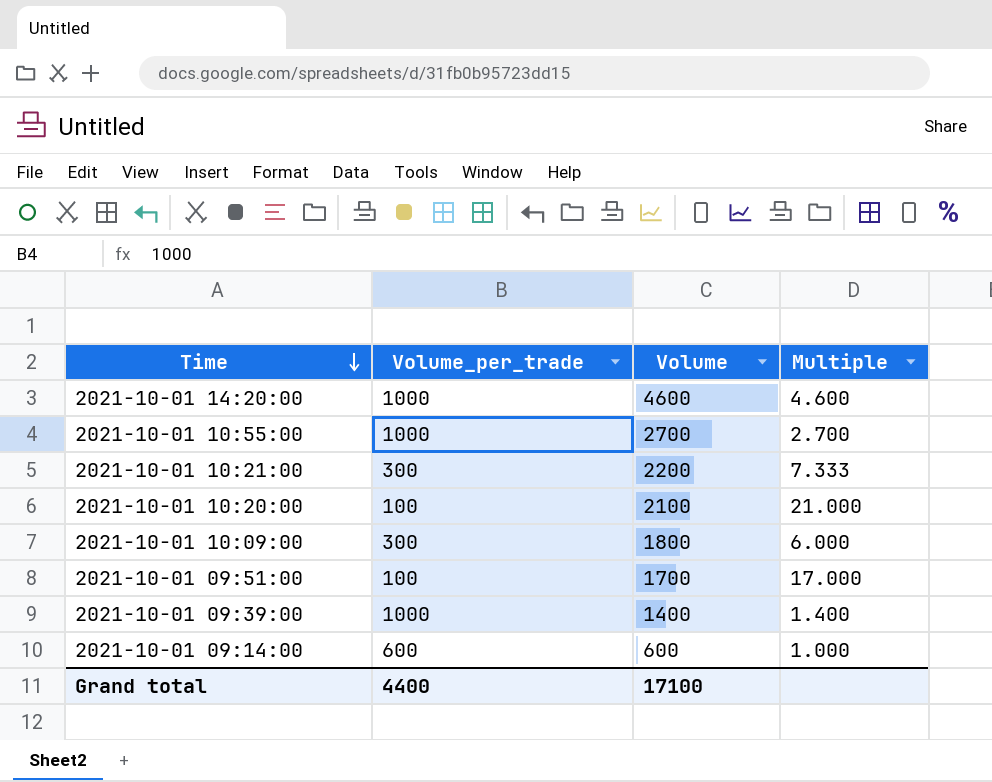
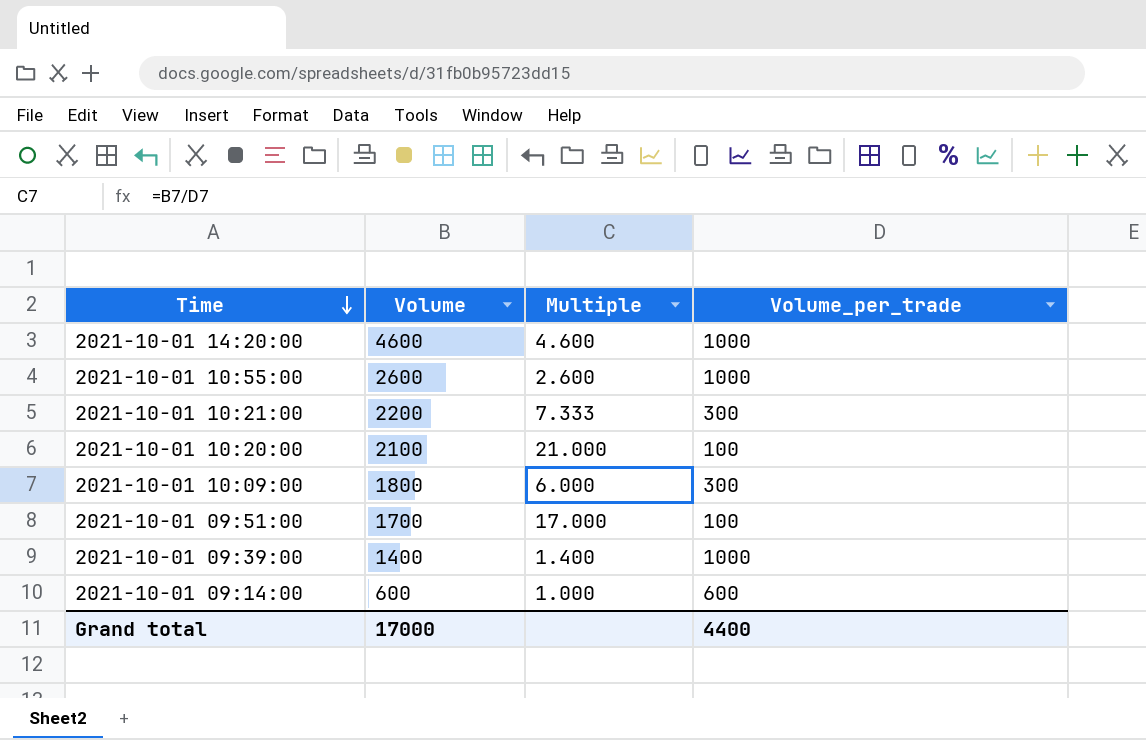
column Volume_per_trade | position: 2 -> 4
2021-10-01 10:55:00 | Volume: 2700 -> 2600
2021-10-01 10:55:00 | Multiple: 2.700 -> 2.600
Grand total | Volume: 17100 -> 17000

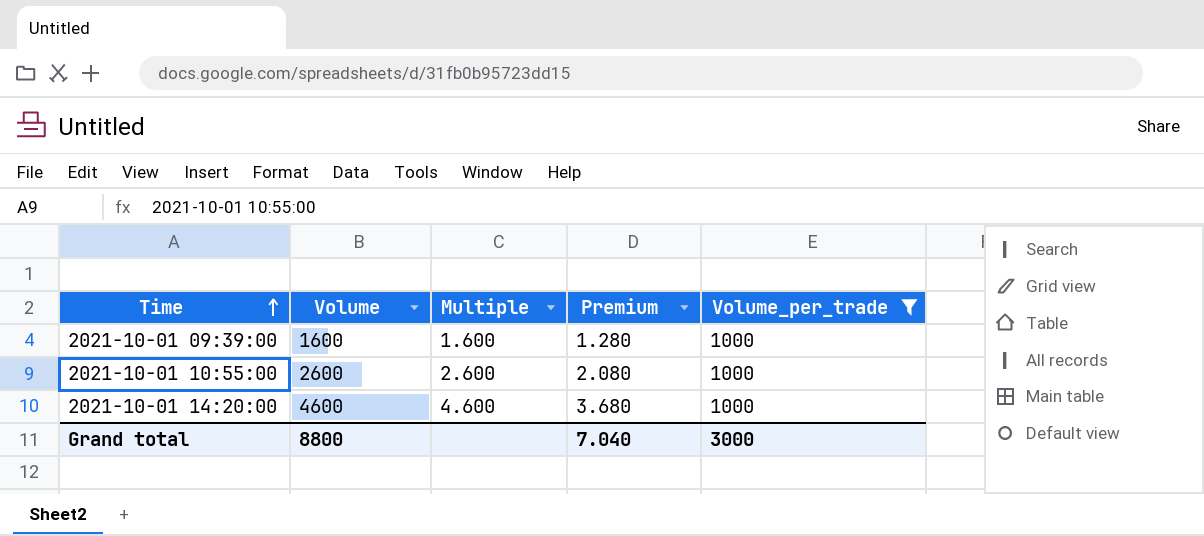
filter: none -> Volume_per_trade = 1000
row order: Time descending -> Time ascending
column Premium | formula: none -> [Multiple] * 0.8
2021-10-01 09:39:00 | Volume: 1400 -> 1600
2021-10-01 09:39:00 | Multiple: 1.400 -> 1.600
Grand total | Volume: 17000 -> 8800
Grand total | Volume_per_trade: 4400 -> 3000

